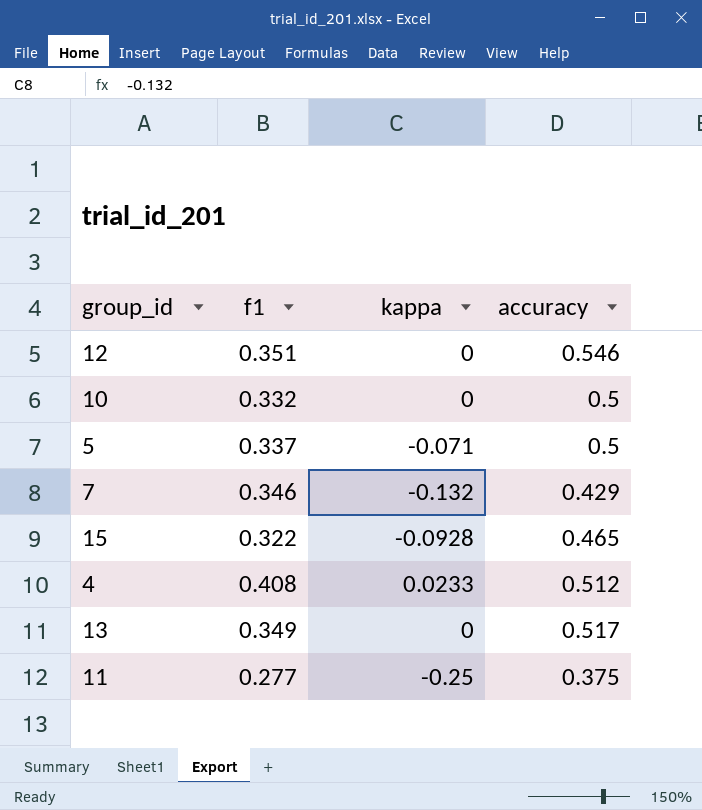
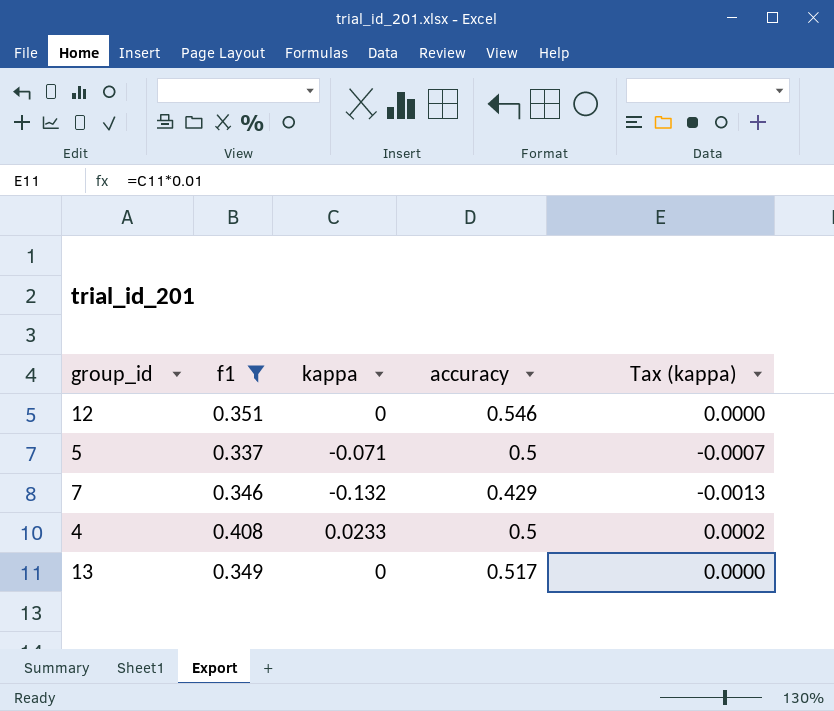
filter: none -> f1 >= 0.337
column Tax (kappa) | formula: none -> [kappa] * 0.01
4 | accuracy: 0.512 -> 0.5

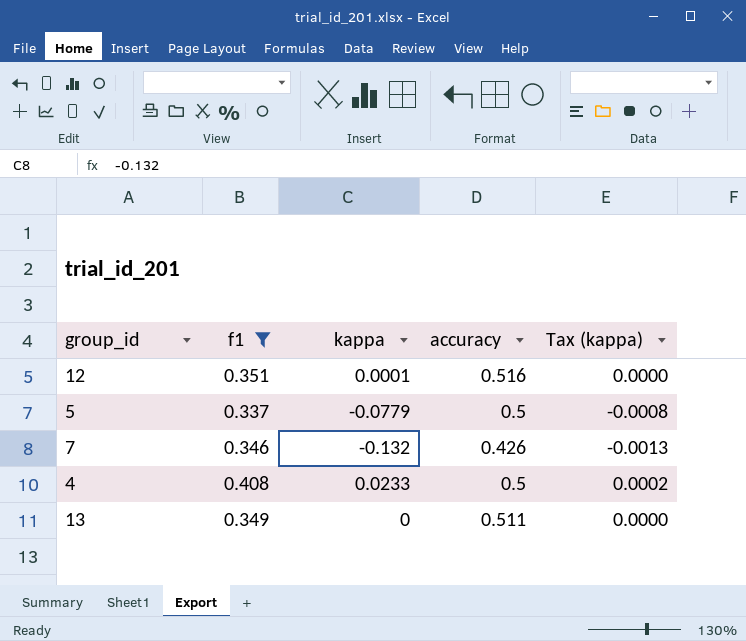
12 | kappa: 0 -> 0.0001
12 | accuracy: 0.546 -> 0.516
5 | kappa: -0.071 -> -0.0779
5 | Tax (kappa): -0.0007 -> -0.0008
7 | accuracy: 0.429 -> 0.426
13 | accuracy: 0.517 -> 0.511

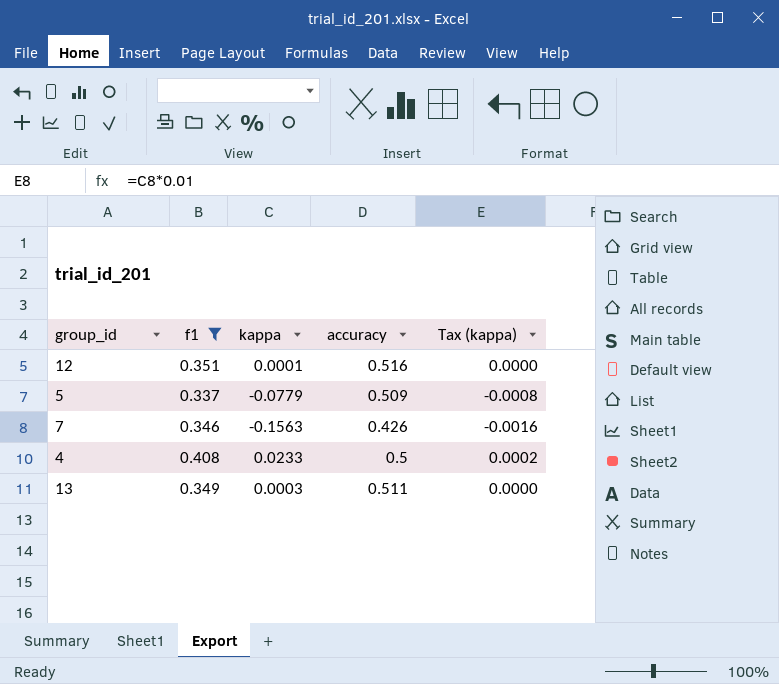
5 | accuracy: 0.5 -> 0.509
7 | kappa: -0.132 -> -0.1563
7 | Tax (kappa): -0.0013 -> -0.0016
13 | kappa: 0 -> 0.0003

